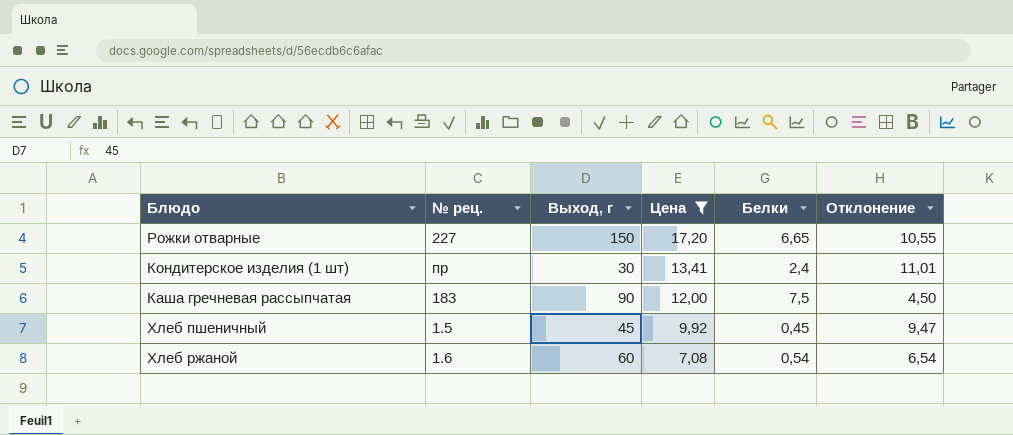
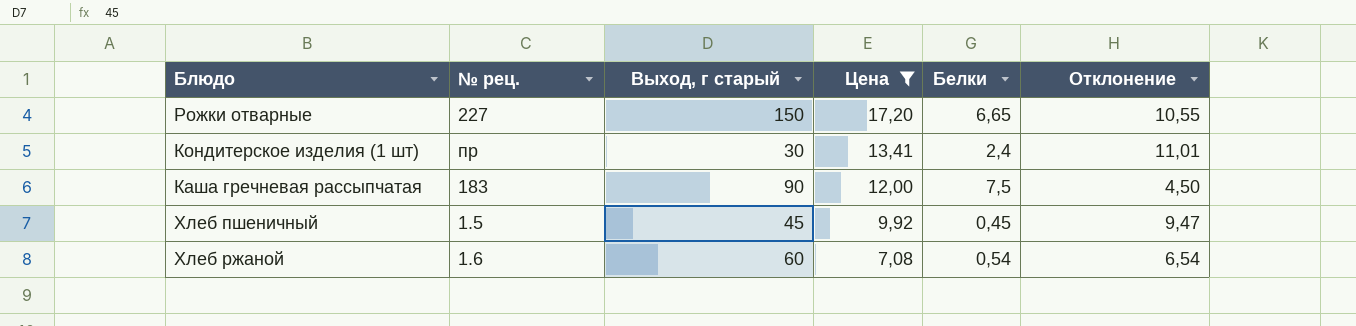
column name: Выход, г -> Выход, г старый

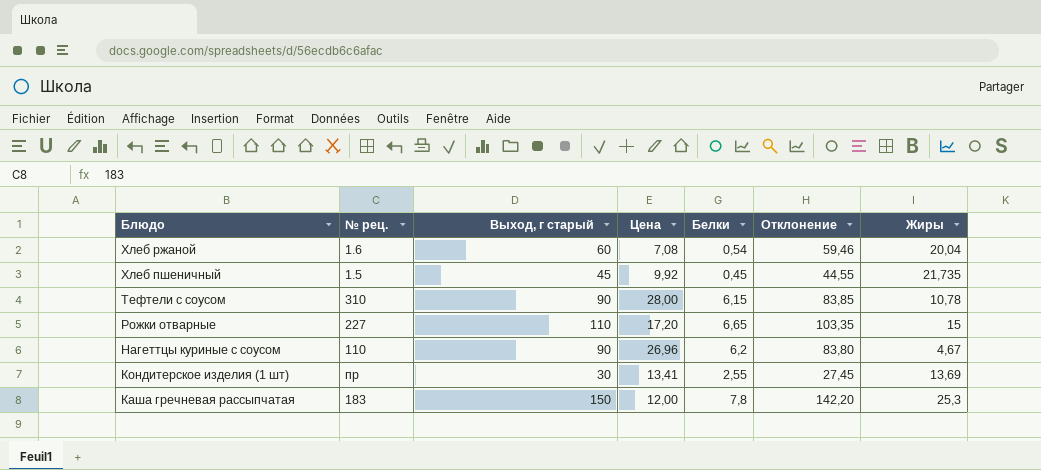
filter: Цена <= 17,20 -> none
row order: Цена descending -> Блюдо descending
column Отклонение | formula: [Цена] - [Белки] -> [Выход, г старый] - [Белки]
column Жиры | position: none -> 7
Рожки отварные | Выход, г старый: 150 -> 110
Кондитерское изделия (1 шт) | Белки: 2,4 -> 2,55
Каша гречневая рассыпчатая | Выход, г старый: 90 -> 150
Каша гречневая рассыпчатая | Белки: 7,5 -> 7,8

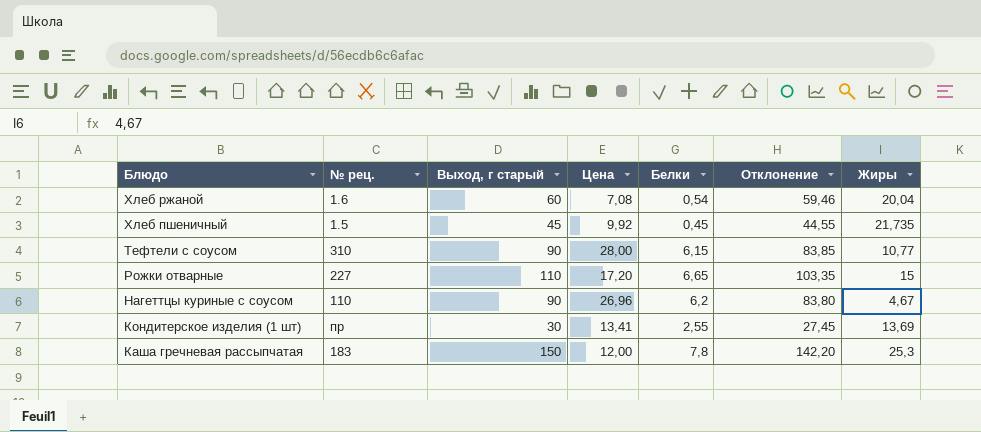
Тефтели с соусом | Жиры: 10,78 -> 10,77

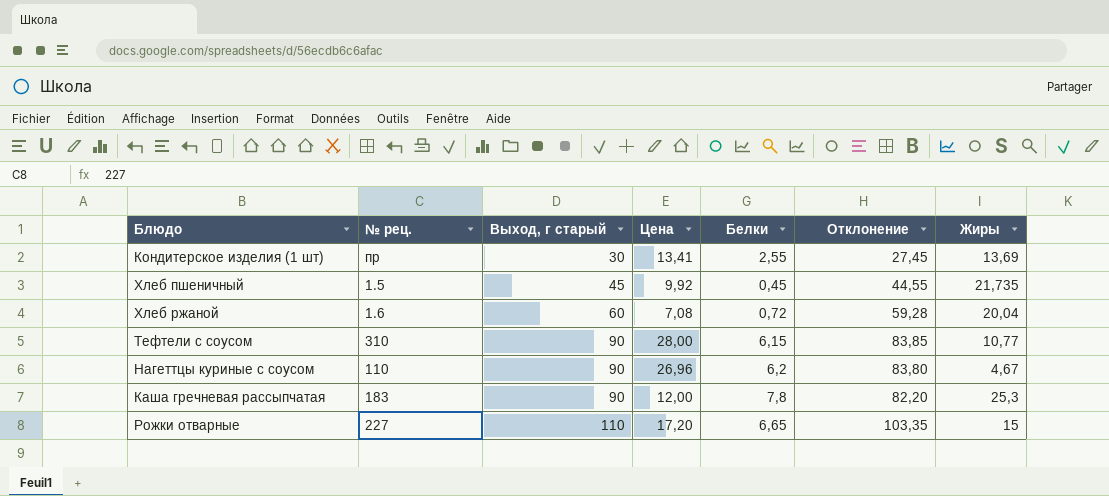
row order: Блюдо descending -> Выход, г старый ascending
Хлеб ржаной | Белки: 0,54 -> 0,72
Хлеб ржаной | Отклонение: 59,46 -> 59,28
Каша гречневая рассыпчатая | Выход, г старый: 150 -> 90
Каша гречневая рассыпчатая | Отклонение: 142,20 -> 82,20

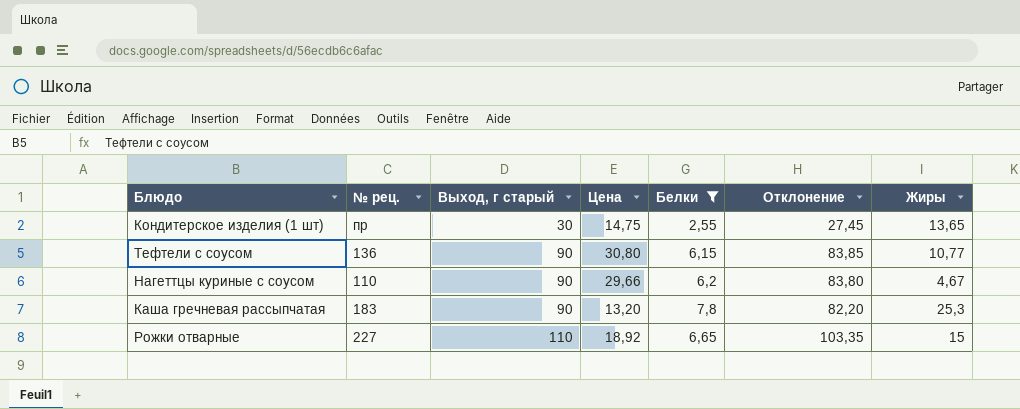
filter: none -> Белки >= 2,55
Кондитерское изделия (1 шт) | Цена: 13,41 -> 14,75
Кондитерское изделия (1 шт) | Жиры: 13,69 -> 13,65
Тефтели с соусом | № рец.: 310 -> 136
Тефтели с соусом | Цена: 28,00 -> 30,80
Нагеттцы куриные с соусом | Цена: 26,96 -> 29,66
Каша гречневая рассыпчатая | Цена: 12,00 -> 13,20
Рожки отварные | Цена: 17,20 -> 18,92

